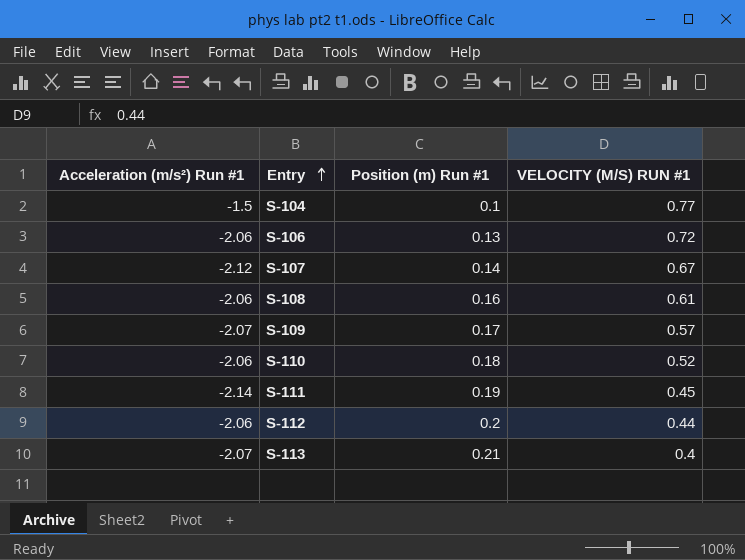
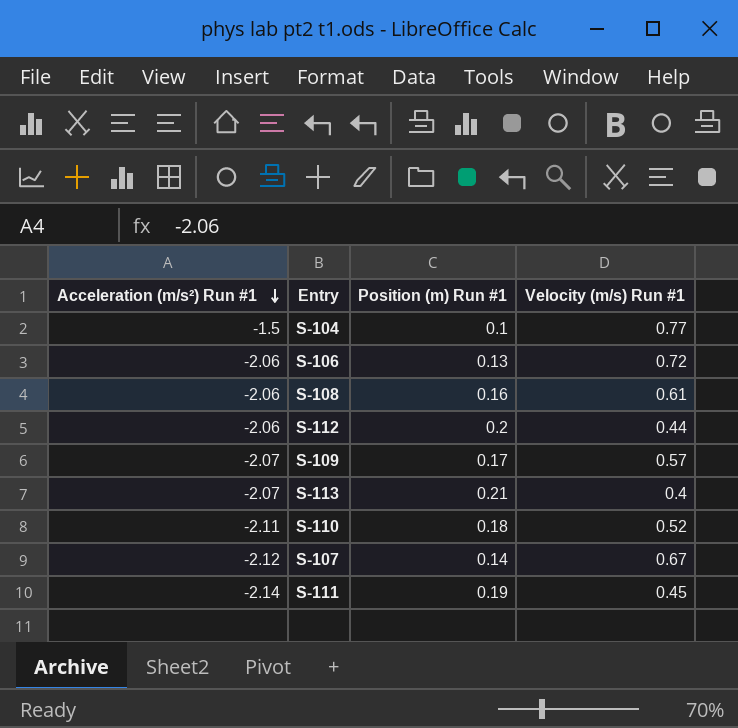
row order: Entry ascending -> Acceleration (m/s²) Run #1 descending
column name: VELOCITY (M/S) RUN #1 -> Velocity (m/s) Run #1
S-110 | Acceleration (m/s²) Run #1: -2.06 -> -2.11

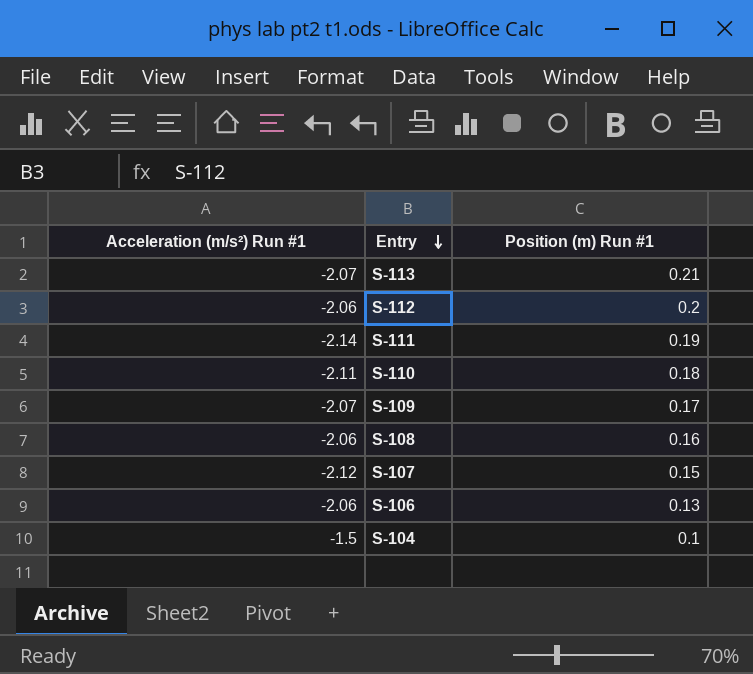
row order: Acceleration (m/s²) Run #1 descending -> Entry descending
column Velocity (m/s) Run #1 | position: 4 -> none
S-107 | Position (m) Run #1: 0.14 -> 0.15

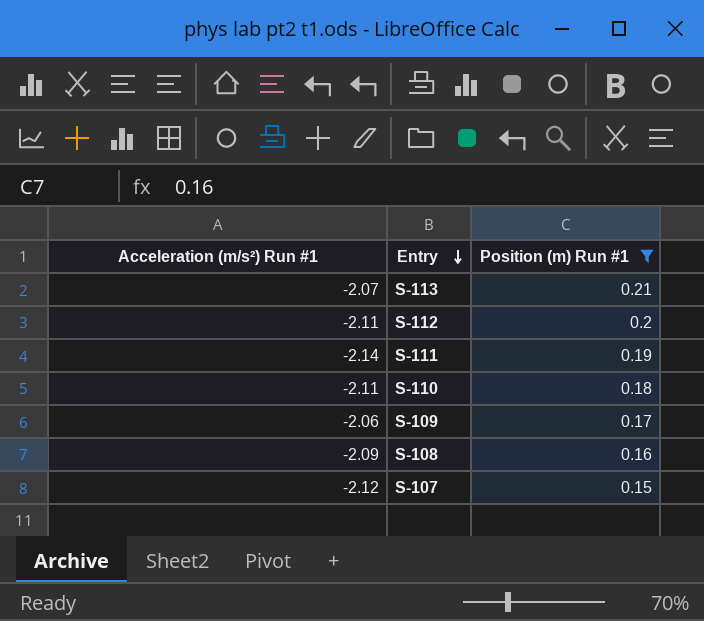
filter: none -> Position (m) Run #1 >= 0.15
S-112 | Acceleration (m/s²) Run #1: -2.06 -> -2.11
S-109 | Acceleration (m/s²) Run #1: -2.07 -> -2.06
S-108 | Acceleration (m/s²) Run #1: -2.06 -> -2.09

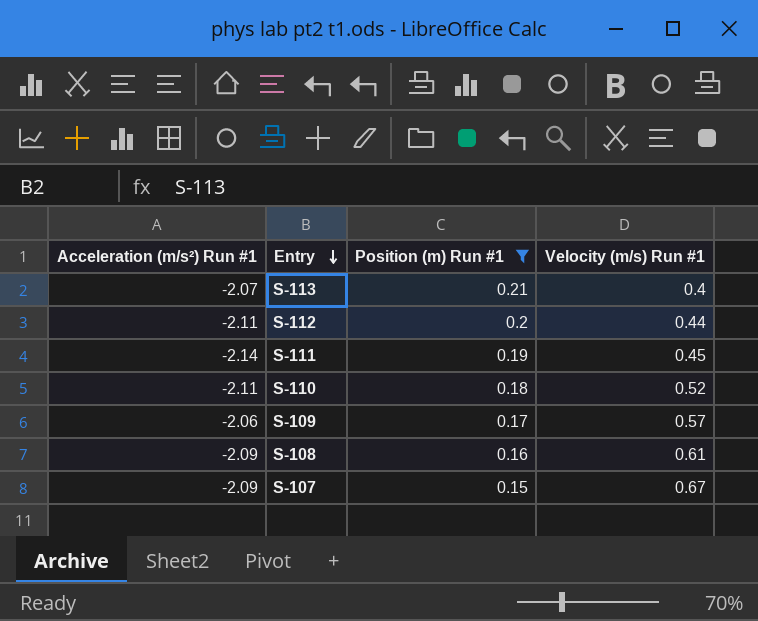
column Velocity (m/s) Run #1 | position: none -> 4
S-107 | Acceleration (m/s²) Run #1: -2.12 -> -2.09

